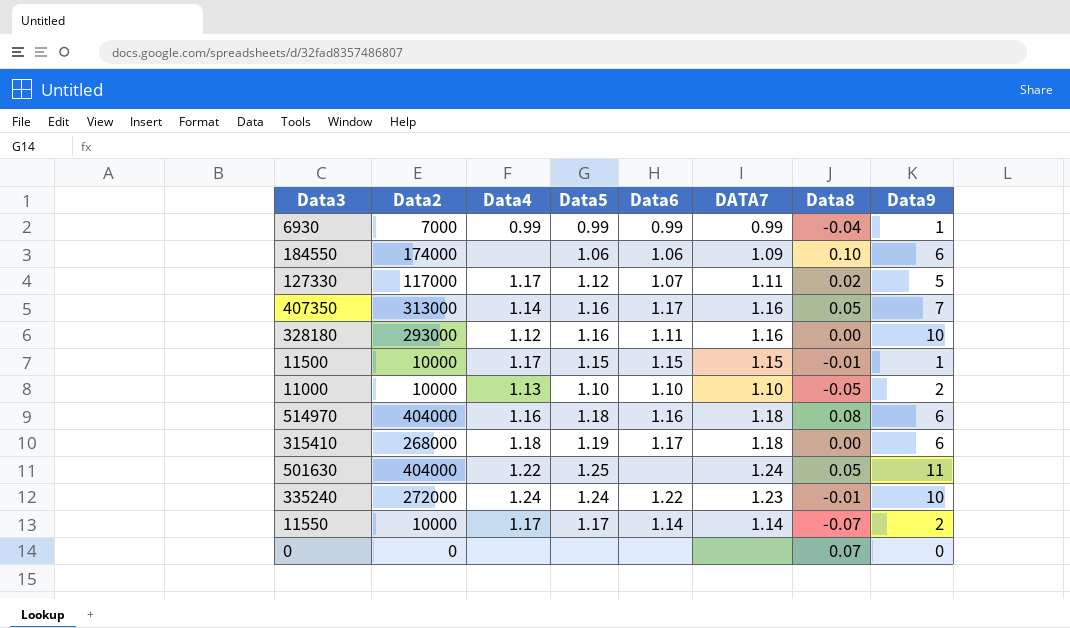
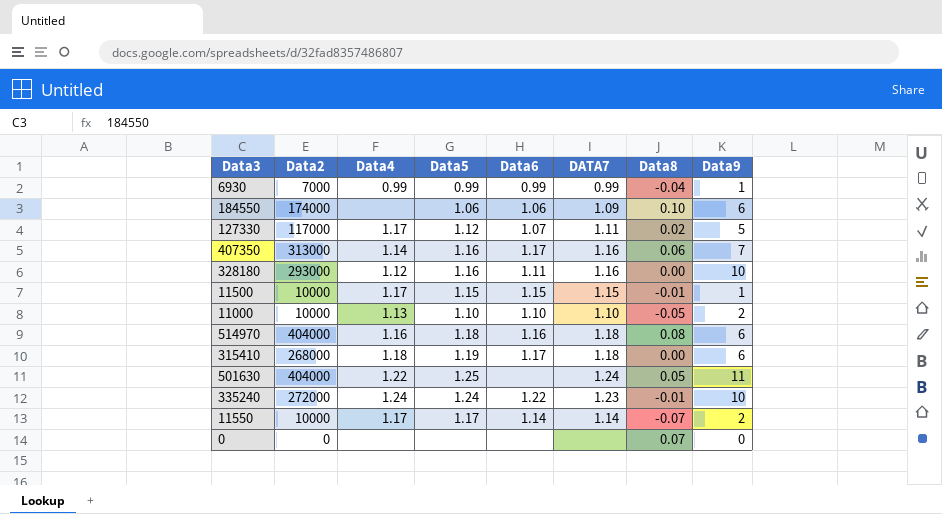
407350 | Data8: 0.05 -> 0.06

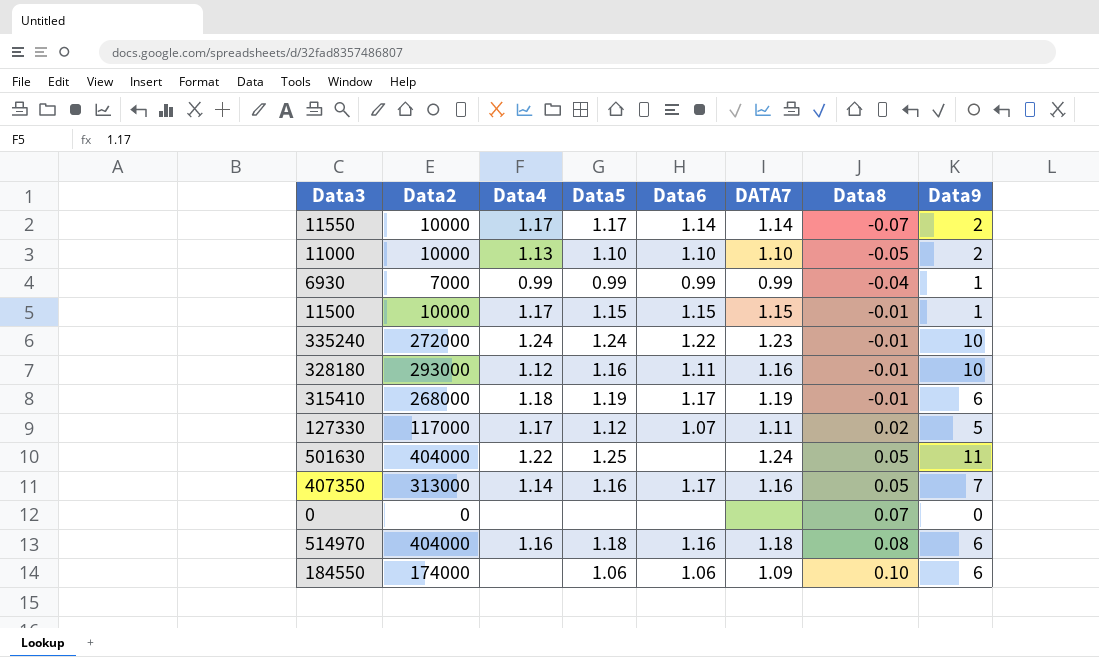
row order: none -> Data8 ascending
328180 | Data8: 0.00 -> -0.01
315410 | DATA7: 1.18 -> 1.19
315410 | Data8: 0.00 -> -0.01
407350 | Data8: 0.06 -> 0.05

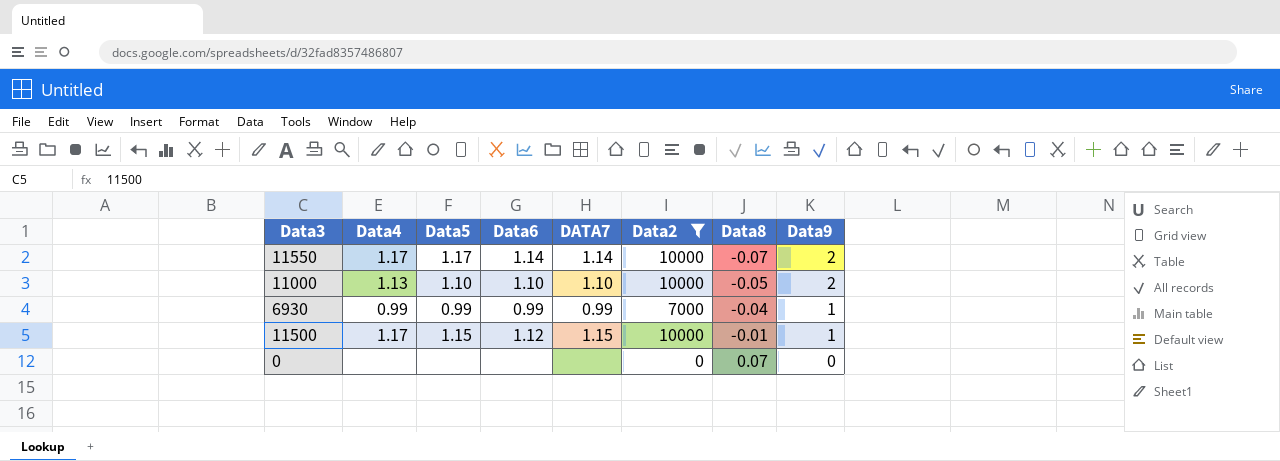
filter: none -> Data2 <= 10000
column Data2 | position: 2 -> 6
11500 | Data6: 1.15 -> 1.12

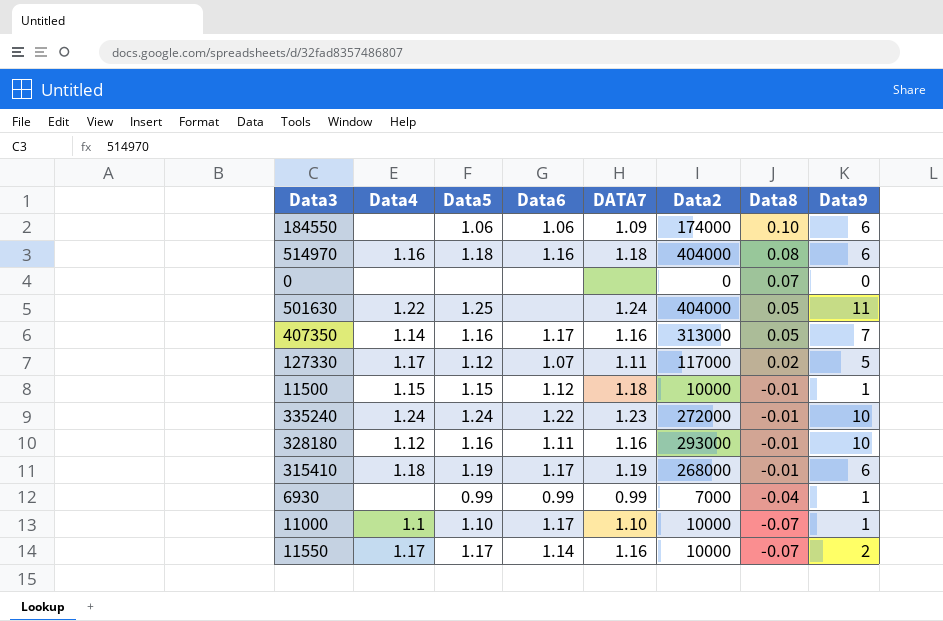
filter: Data2 <= 10000 -> none
row order: Data8 ascending -> Data8 descending
11500 | Data4: 1.17 -> 1.15
11500 | DATA7: 1.15 -> 1.18
6930 | Data4: 0.99 -> none
11000 | Data4: 1.13 -> 1.1
11000 | Data6: 1.10 -> 1.17
11000 | Data8: -0.05 -> -0.07
11000 | Data9: 2 -> 1
11550 | DATA7: 1.14 -> 1.16

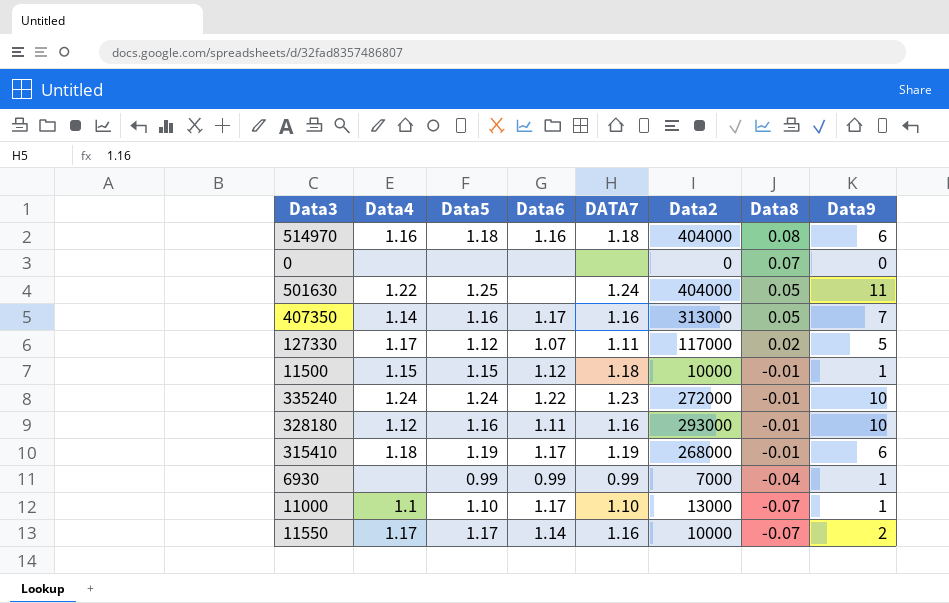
row 184550: none | 1.06 | 1.06 | 1.09 | 174000 | 0.10 | 6 -> none
11000 | Data2: 10000 -> 13000

